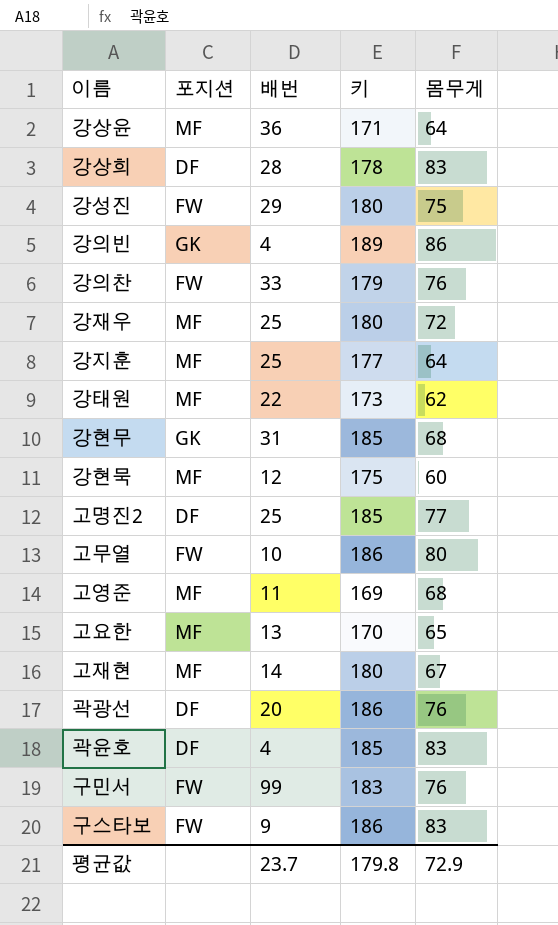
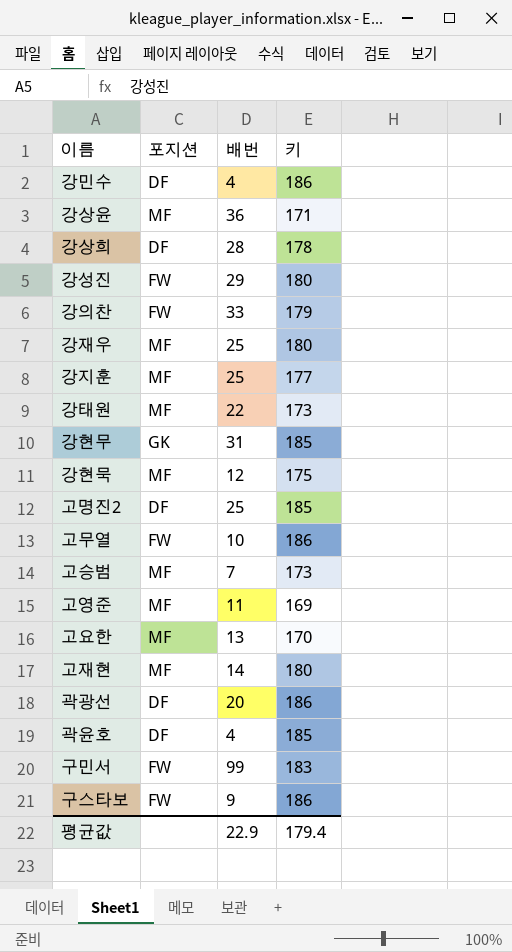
column 몸무게 | position: 5 -> none
row 강의빈: GK | 4 | 189 | 86 -> none
row 강민수: none -> DF | 4 | 186
row 고승범: none -> MF | 7 | 173
평균값 | 배번: 23.7 -> 22.9
평균값 | 키: 179.8 -> 179.4

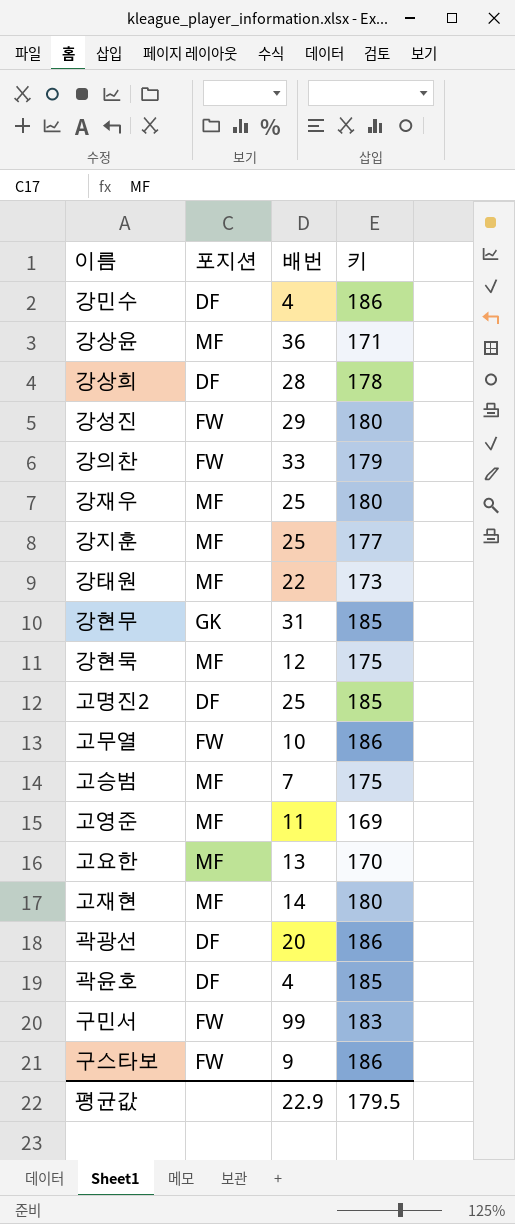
고승범 | 키: 173 -> 175
평균값 | 키: 179.4 -> 179.5

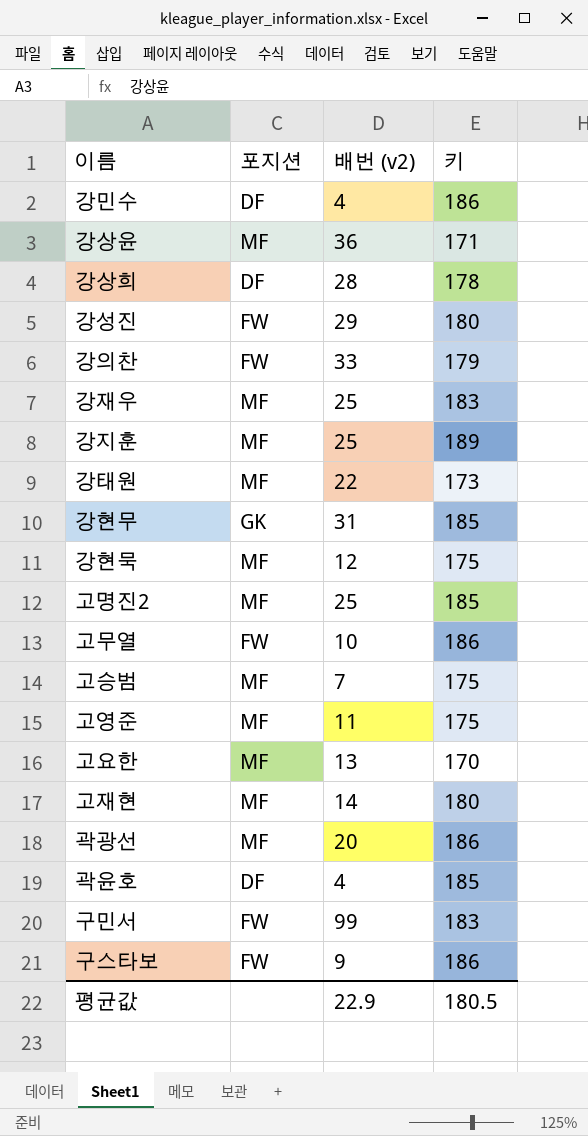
column name: 배번 -> 배번 (v2)
강재우 | 키: 180 -> 183
강지훈 | 키: 177 -> 189
고명진2 | 포지션: DF -> MF
고영준 | 키: 169 -> 175
곽광선 | 포지션: DF -> MF
평균값 | 키: 179.5 -> 180.5

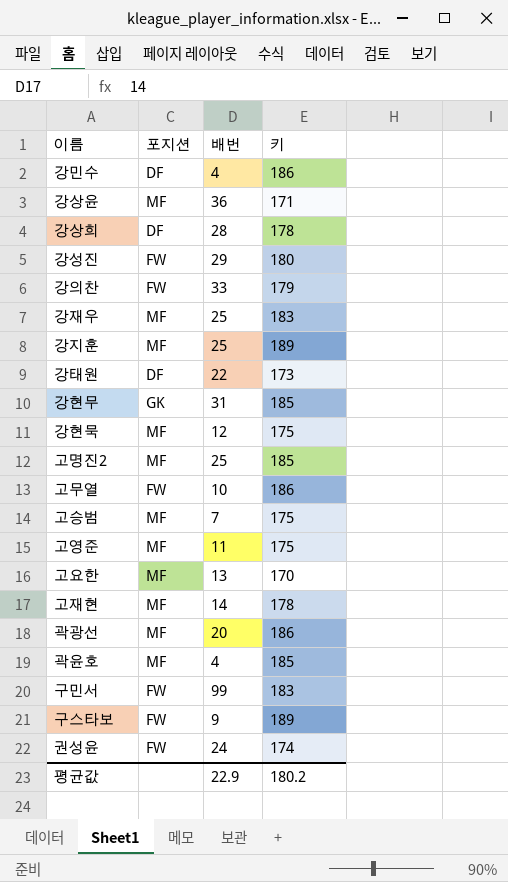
column name: 배번 (v2) -> 배번
강태원 | 포지션: MF -> DF
고재현 | 키: 180 -> 178
곽윤호 | 포지션: DF -> MF
구스타보 | 키: 186 -> 189
row 권성윤: none -> FW | 24 | 174
평균값 | 키: 180.5 -> 180.2

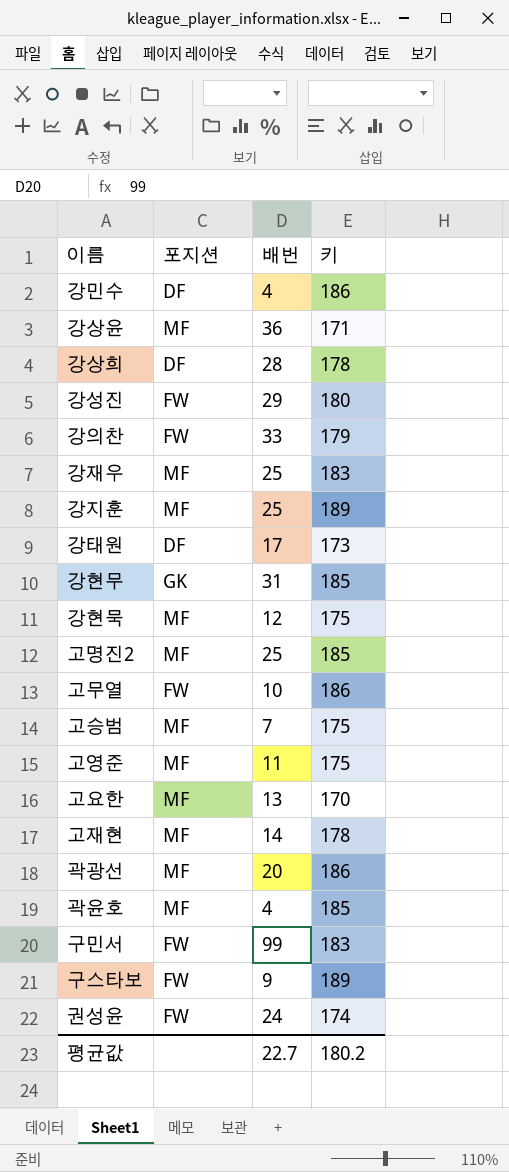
강태원 | 배번: 22 -> 17
평균값 | 배번: 22.9 -> 22.7

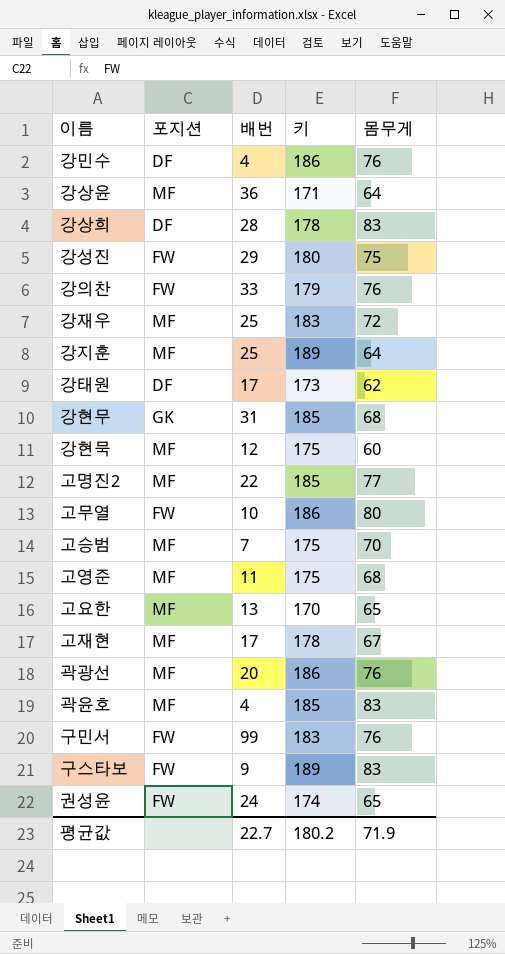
column 몸무게 | position: none -> 5
고명진2 | 배번: 25 -> 22
고재현 | 배번: 14 -> 17

